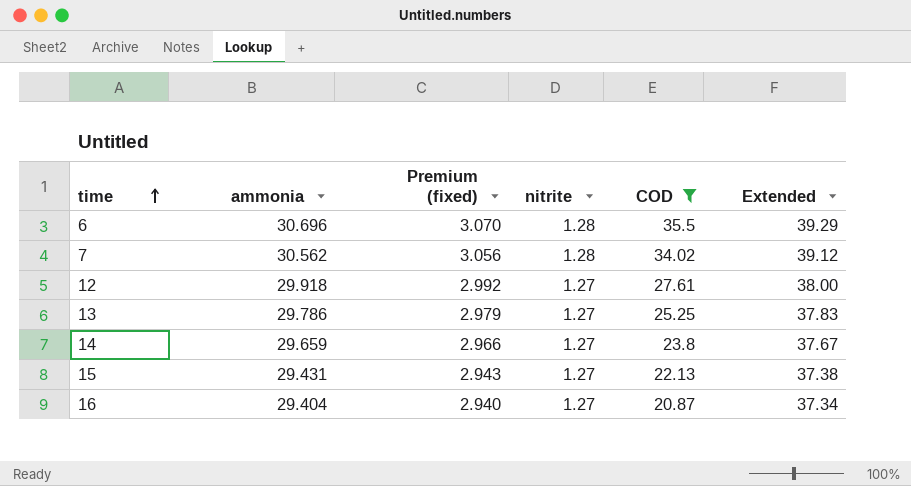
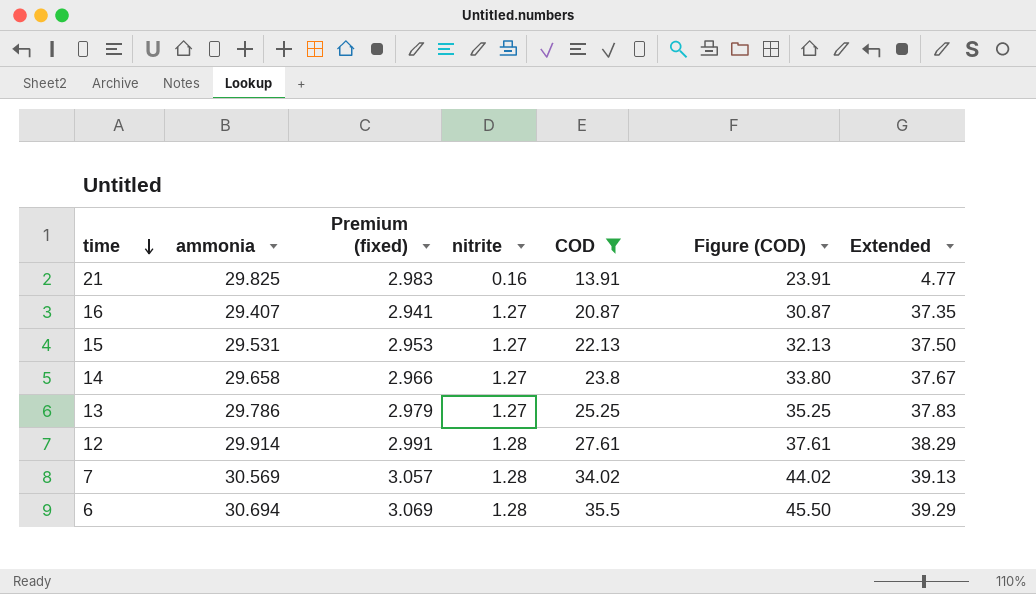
row order: time ascending -> time descending
column Figure (COD) | formula: none -> [COD] + 10
row 21: none -> 29.825 | 2.983 | 0.16 | 13.91 | 23.91 | 4.77
16 | ammonia: 29.404 -> 29.407
16 | Premium (fixed): 2.940 -> 2.941
16 | Extended: 37.34 -> 37.35
15 | ammonia: 29.431 -> 29.531
15 | Premium (fixed): 2.943 -> 2.953
15 | Extended: 37.38 -> 37.50
14 | ammonia: 29.659 -> 29.658
12 | ammonia: 29.918 -> 29.914
12 | Premium (fixed): 2.992 -> 2.991
12 | nitrite: 1.27 -> 1.28
12 | Extended: 38.00 -> 38.29
7 | ammonia: 30.562 -> 30.569
7 | Premium (fixed): 3.056 -> 3.057
7 | Extended: 39.12 -> 39.13
6 | ammonia: 30.696 -> 30.694
6 | Premium (fixed): 3.070 -> 3.069

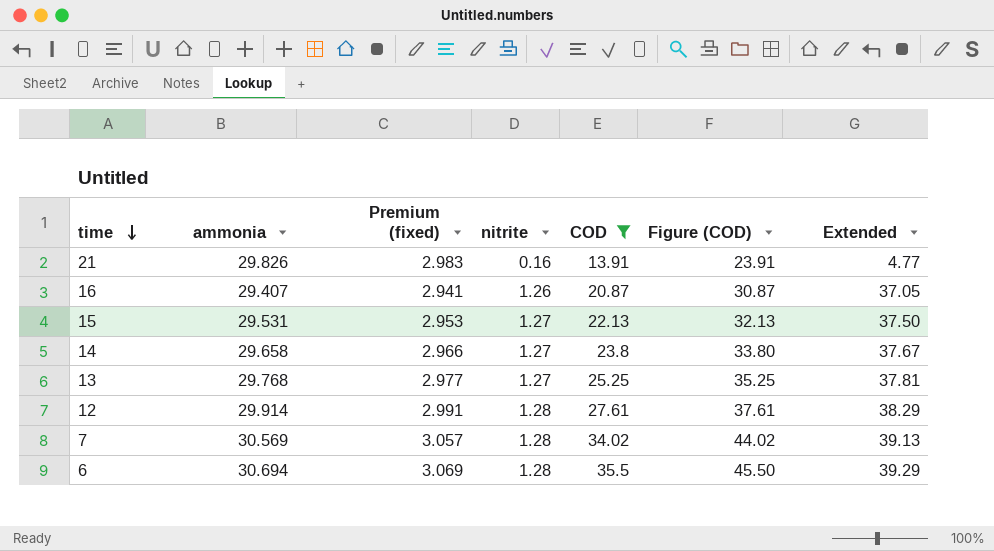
21 | ammonia: 29.825 -> 29.826
16 | nitrite: 1.27 -> 1.26
16 | Extended: 37.35 -> 37.05
13 | ammonia: 29.786 -> 29.768
13 | Premium (fixed): 2.979 -> 2.977
13 | Extended: 37.83 -> 37.81

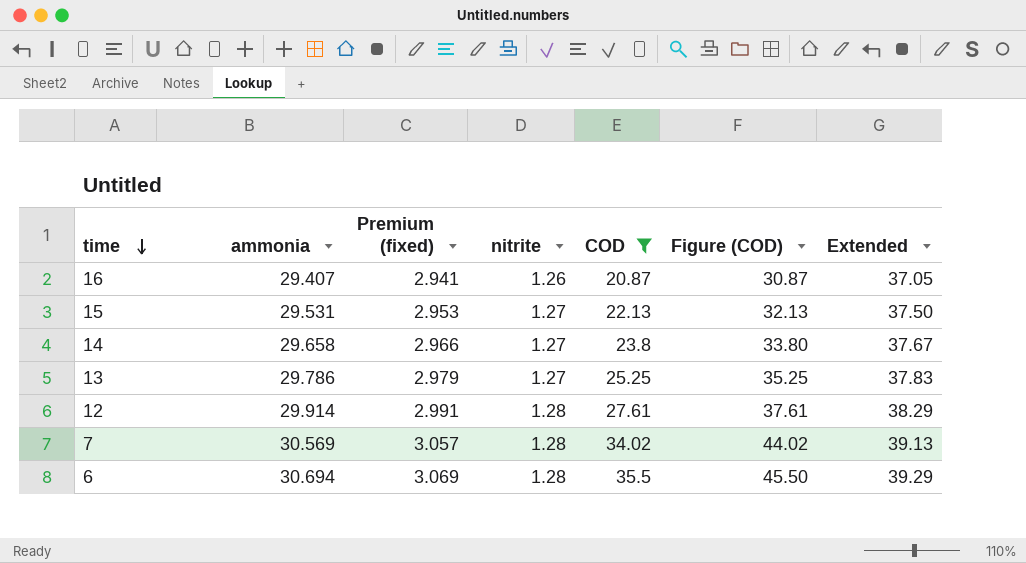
row 21: 29.826 | 2.983 | 0.16 | 13.91 | 23.91 | 4.77 -> none
13 | ammonia: 29.768 -> 29.786
13 | Premium (fixed): 2.977 -> 2.979
13 | Extended: 37.81 -> 37.83

